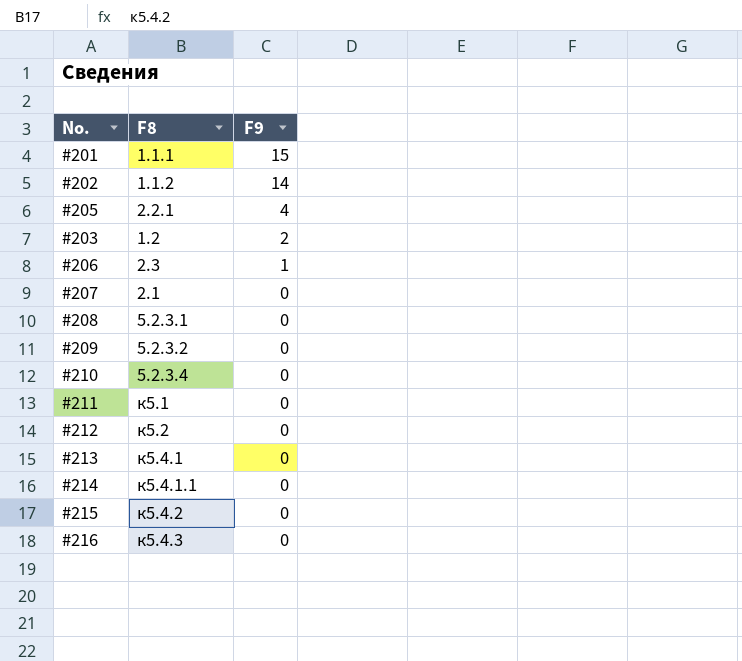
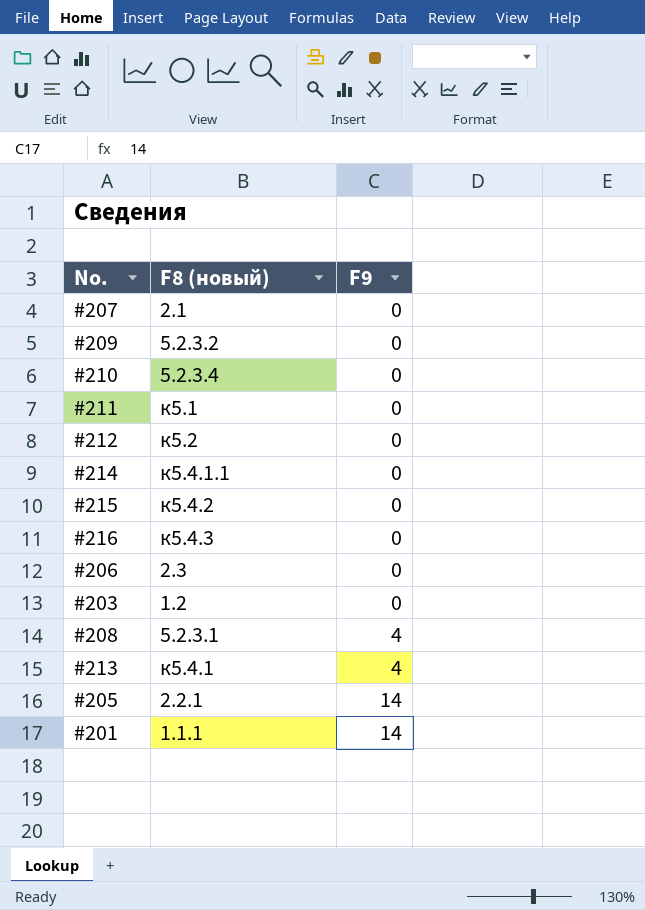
row order: F9 descending -> F9 ascending
column name: F8 -> F8 (новый)
row #202: 1.1.2 | 14 -> none
#206 | F9: 1 -> 0
#203 | F9: 2 -> 0
#208 | F9: 0 -> 4
#213 | F9: 0 -> 4
#205 | F9: 4 -> 14
#201 | F9: 15 -> 14

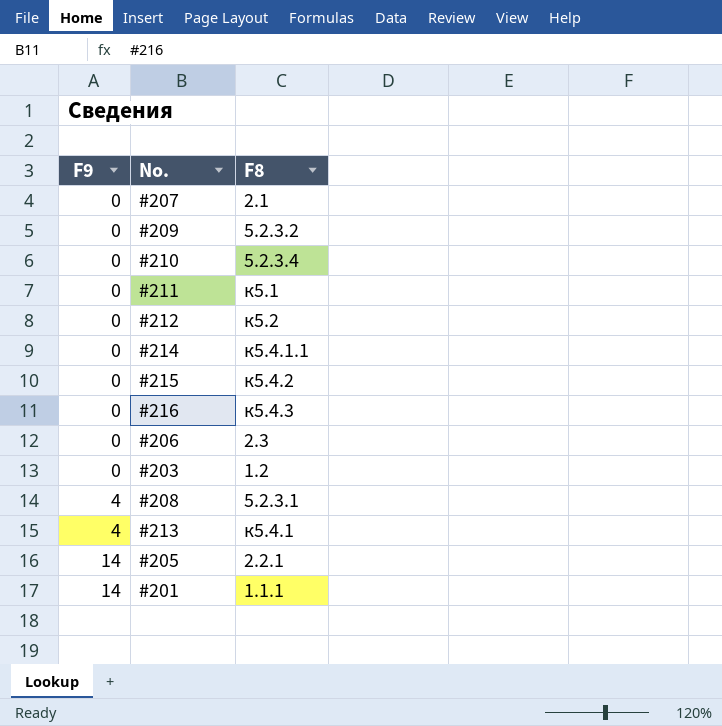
column F9 | position: 3 -> 1
column name: F8 (новый) -> F8

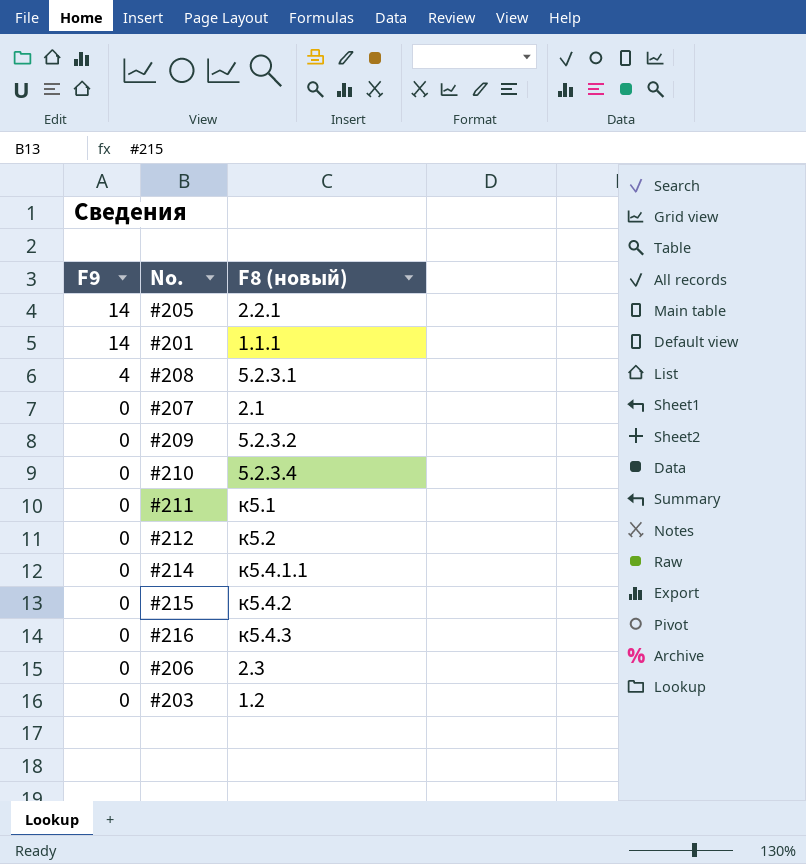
row order: F9 ascending -> F9 descending
column name: F8 -> F8 (новый)
row #213: 4 | к5.4.1 -> none

